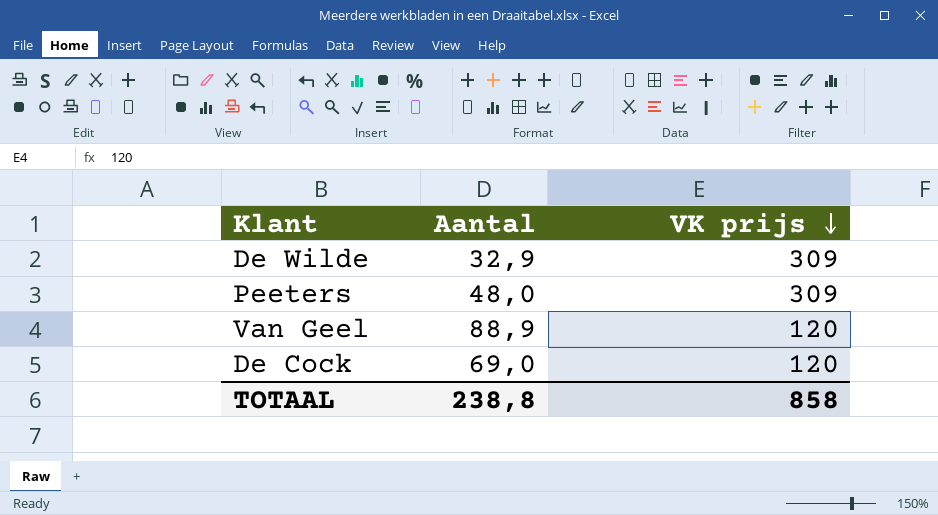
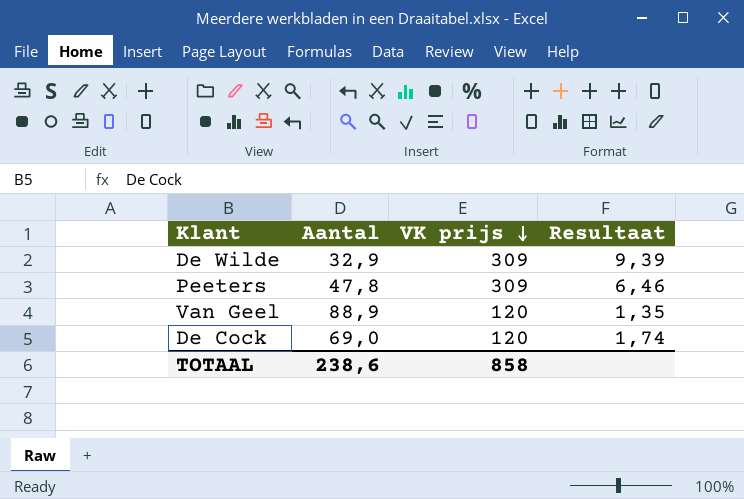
column Resultaat | formula: none -> [VK prijs] / [Aantal]
Peeters | Aantal: 48,0 -> 47,8
TOTAAL | Aantal: 238,8 -> 238,6

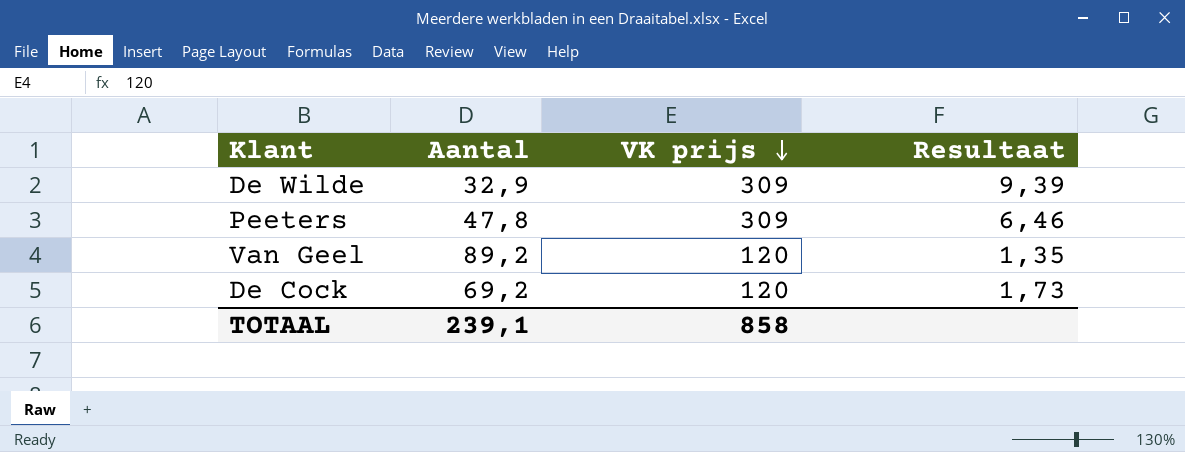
Van Geel | Aantal: 88,9 -> 89,2
De Cock | Aantal: 69,0 -> 69,2
De Cock | Resultaat: 1,74 -> 1,73
TOTAAL | Aantal: 238,6 -> 239,1

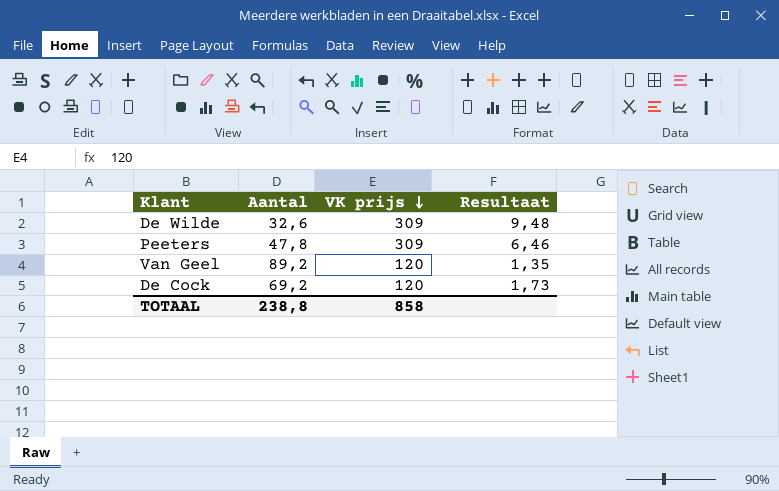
De Wilde | Aantal: 32,9 -> 32,6
De Wilde | Resultaat: 9,39 -> 9,48
TOTAAL | Aantal: 239,1 -> 238,8

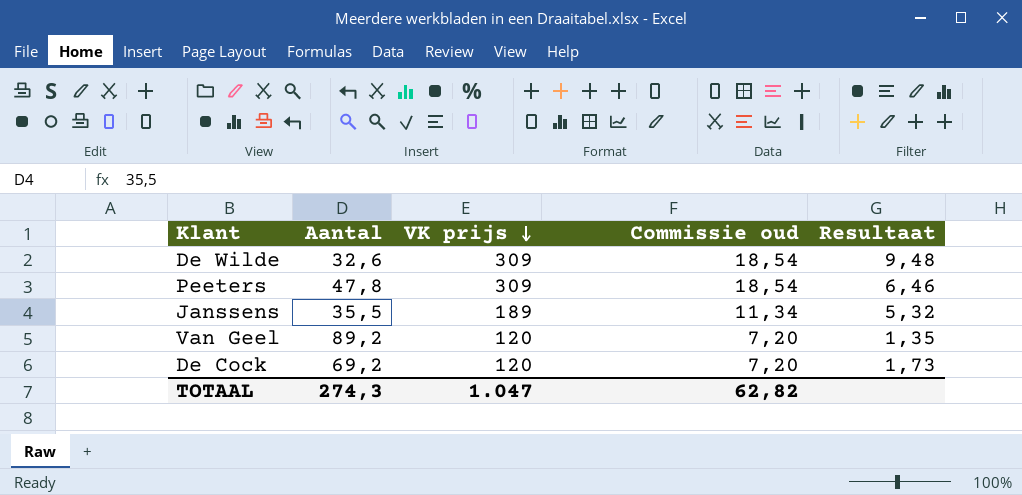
column Commissie oud | formula: none -> [VK prijs] * 0,06
row Janssens: none -> 35,5 | 189 | 11,34 | 5,32
TOTAAL | Aantal: 238,8 -> 274,3
TOTAAL | VK prijs: 858 -> 1.047

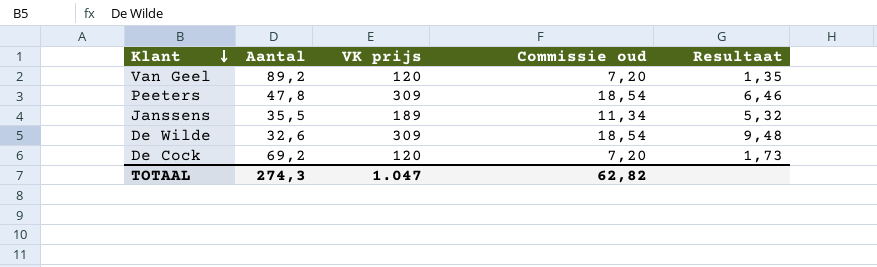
row order: VK prijs descending -> Klant descending

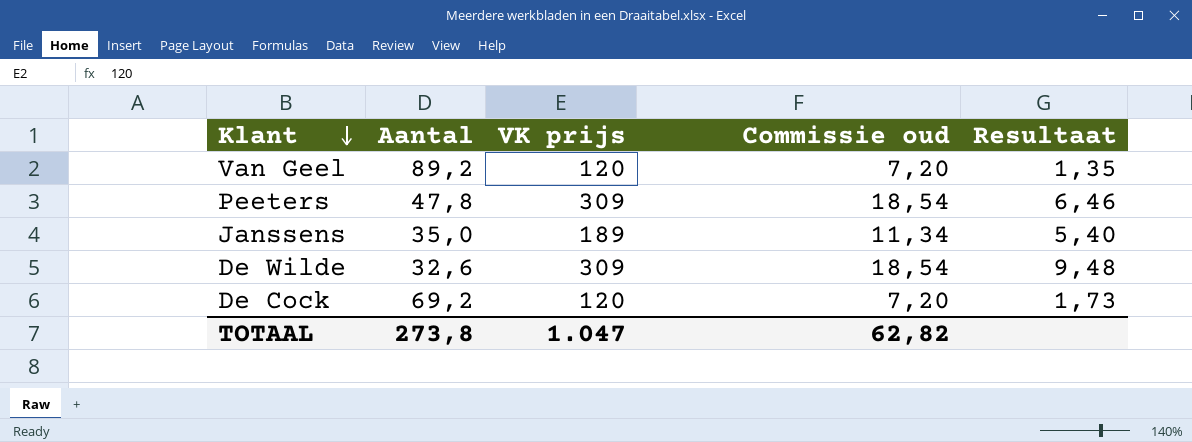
Janssens | Aantal: 35,5 -> 35,0
Janssens | Resultaat: 5,32 -> 5,40
TOTAAL | Aantal: 274,3 -> 273,8

